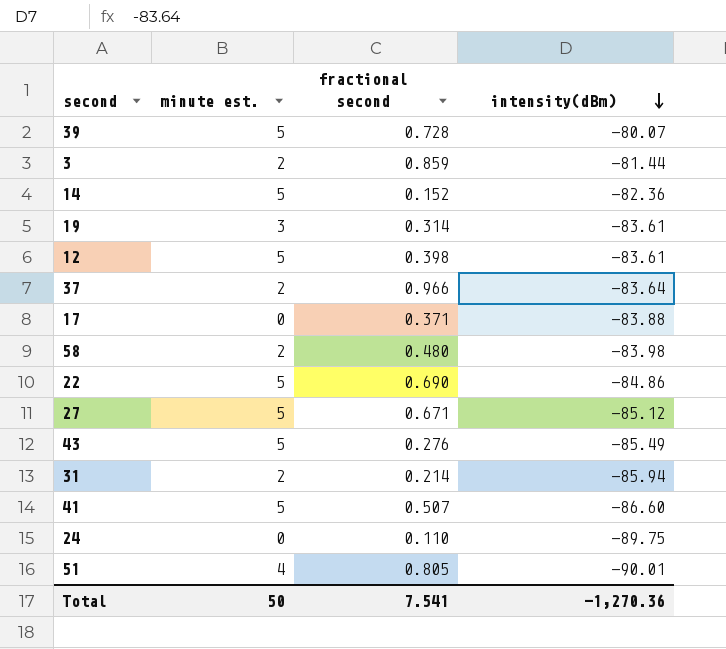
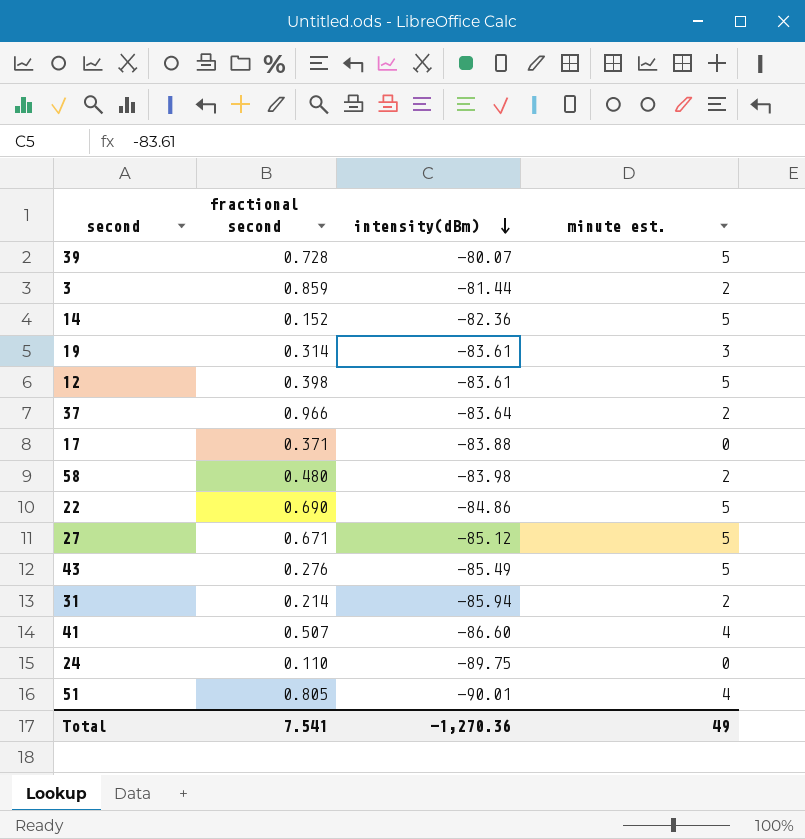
column minute est. | position: 2 -> 4
41 | minute est.: 5 -> 4
Total | minute est.: 50 -> 49

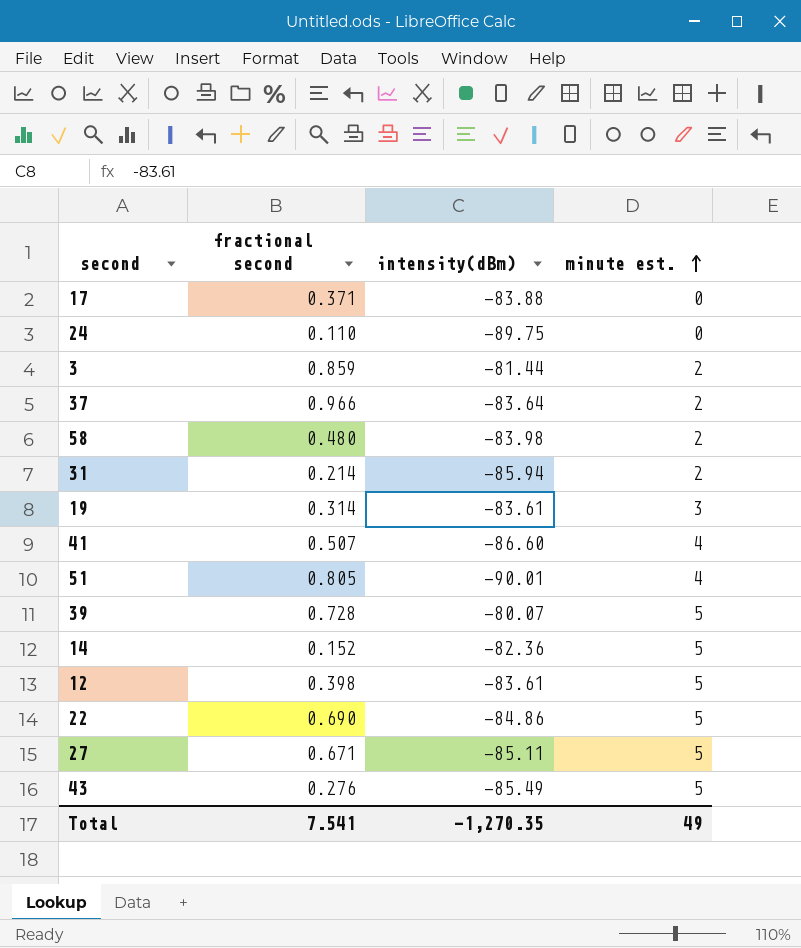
row order: intensity(dBm) descending -> minute est. ascending
27 | intensity(dBm): -85.12 -> -85.11
Total | intensity(dBm): -1,270.36 -> -1,270.35

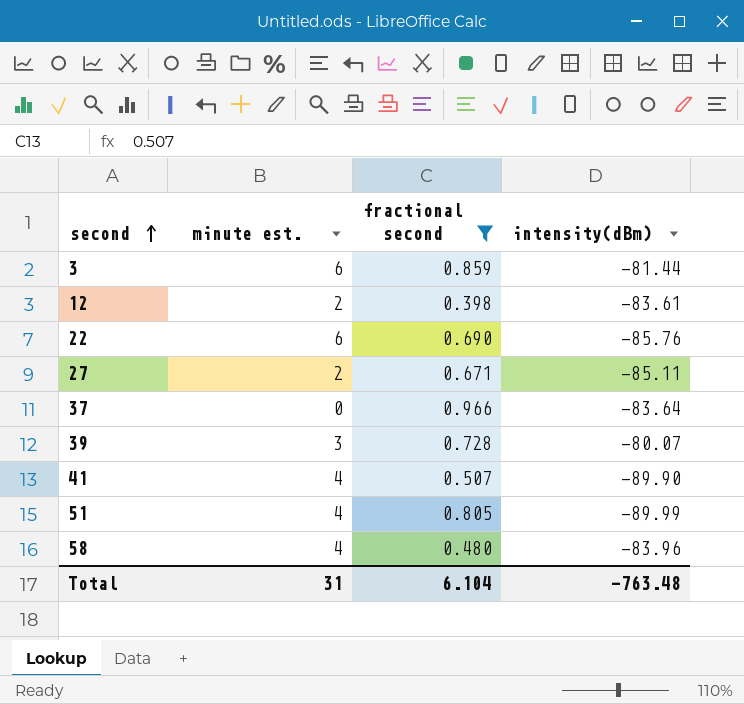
filter: none -> fractional second >= 0.398
row order: minute est. ascending -> second ascending
column minute est. | position: 4 -> 2
3 | minute est.: 2 -> 6
12 | minute est.: 5 -> 2
22 | minute est.: 5 -> 6
22 | intensity(dBm): -84.86 -> -85.76
27 | minute est.: 5 -> 2
37 | minute est.: 2 -> 0
39 | minute est.: 5 -> 3
41 | intensity(dBm): -86.60 -> -89.90
51 | intensity(dBm): -90.01 -> -89.99
58 | minute est.: 2 -> 4
58 | intensity(dBm): -83.98 -> -83.96
Total | minute est.: 49 -> 31
Total | fractional second: 7.541 -> 6.104
Total | intensity(dBm): -1,270.35 -> -763.48

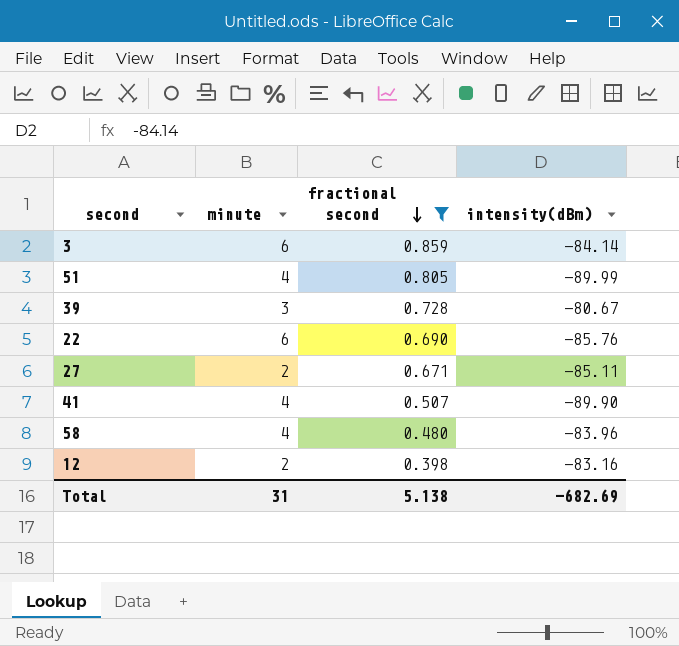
row order: second ascending -> fractional second descending
column name: minute est. -> minute
row 37: 0 | 0.966 | -83.64 -> none
3 | intensity(dBm): -81.44 -> -84.14
39 | intensity(dBm): -80.07 -> -80.67
12 | intensity(dBm): -83.61 -> -83.16
Total | fractional second: 6.104 -> 5.138
Total | intensity(dBm): -763.48 -> -682.69

